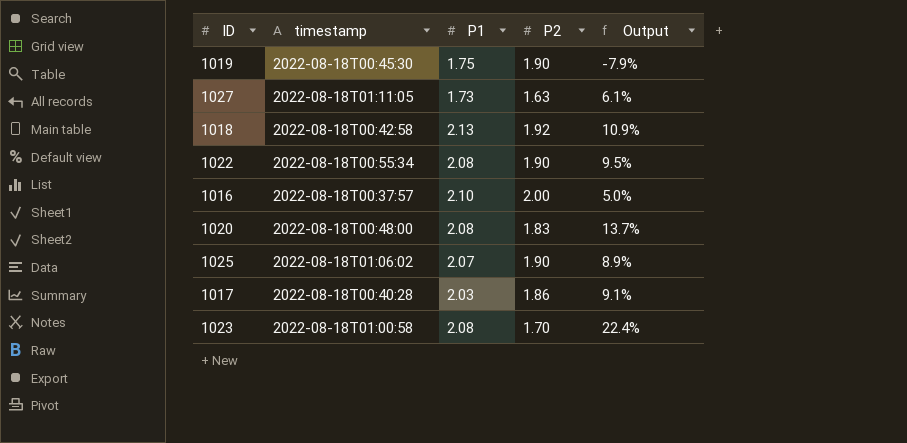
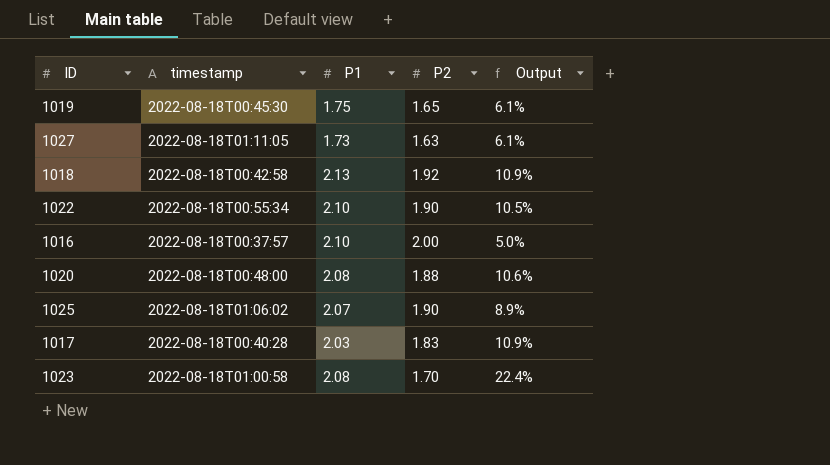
1019 | P2: 1.90 -> 1.65
1019 | Output: -7.9% -> 6.1%
1022 | P1: 2.08 -> 2.10
1022 | Output: 9.5% -> 10.5%
1020 | P2: 1.83 -> 1.88
1020 | Output: 13.7% -> 10.6%
1017 | P2: 1.86 -> 1.83
1017 | Output: 9.1% -> 10.9%

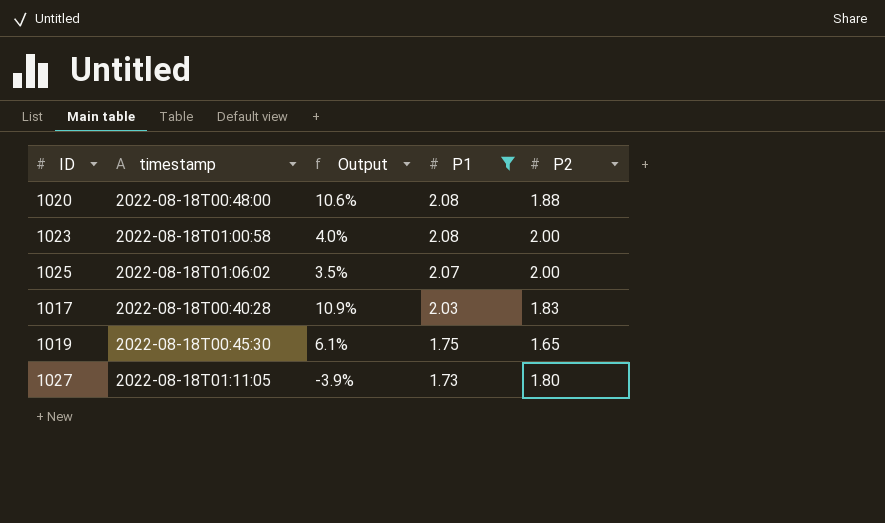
filter: none -> P1 <= 2.08
row order: none -> P1 descending
column Output | position: 5 -> 3
1023 | Output: 22.4% -> 4.0%
1023 | P2: 1.70 -> 2.00
1025 | Output: 8.9% -> 3.5%
1025 | P2: 1.90 -> 2.00
1027 | Output: 6.1% -> -3.9%
1027 | P2: 1.63 -> 1.80

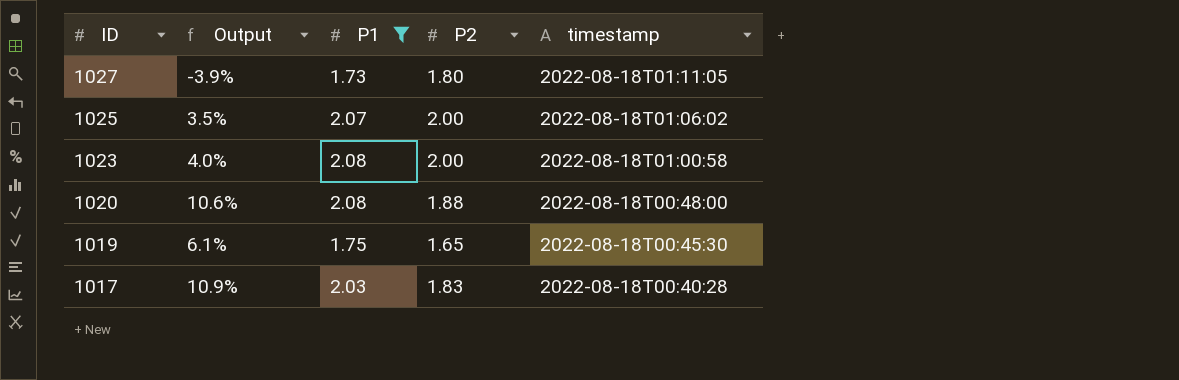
row order: P1 descending -> ID descending
column timestamp | position: 2 -> 5

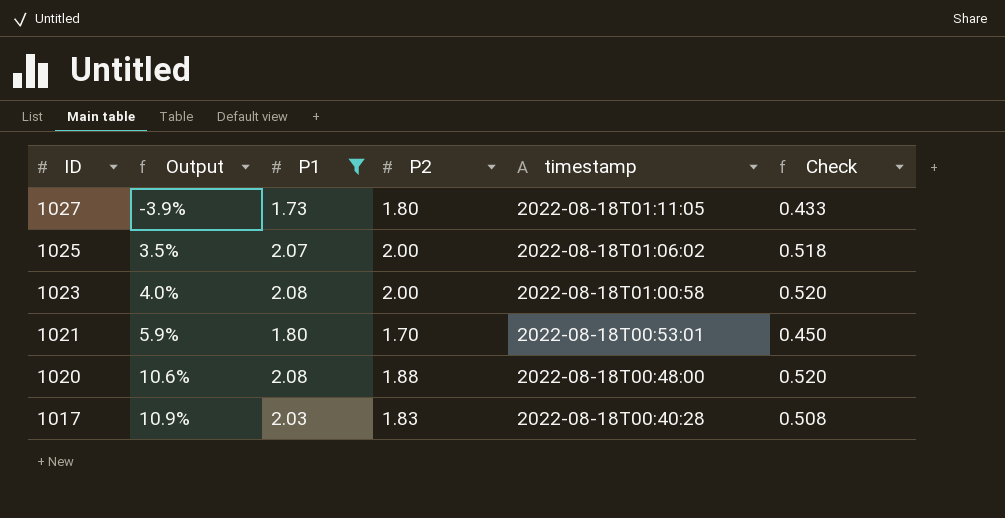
column Check | formula: none -> [P1] * 0.25
row 1019: 6.1% | 1.75 | 1.65 | 2022-08-18T00:45:30 -> none
row 1021: none -> 5.9% | 1.80 | 1.70 | 2022-08-18T00:53:01 | 0.450

